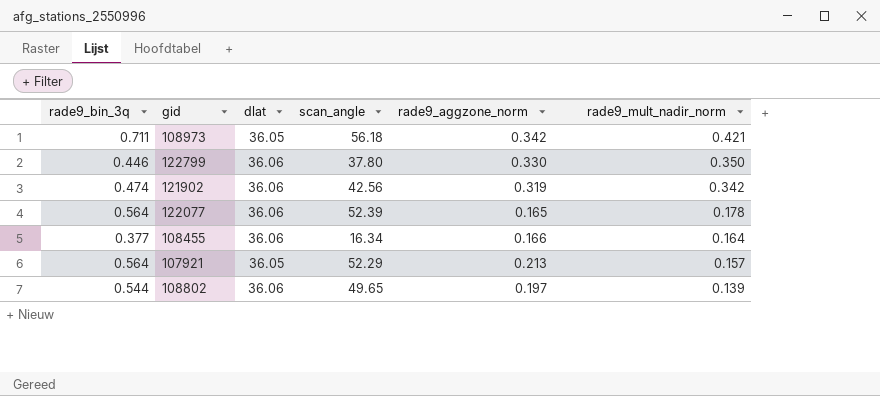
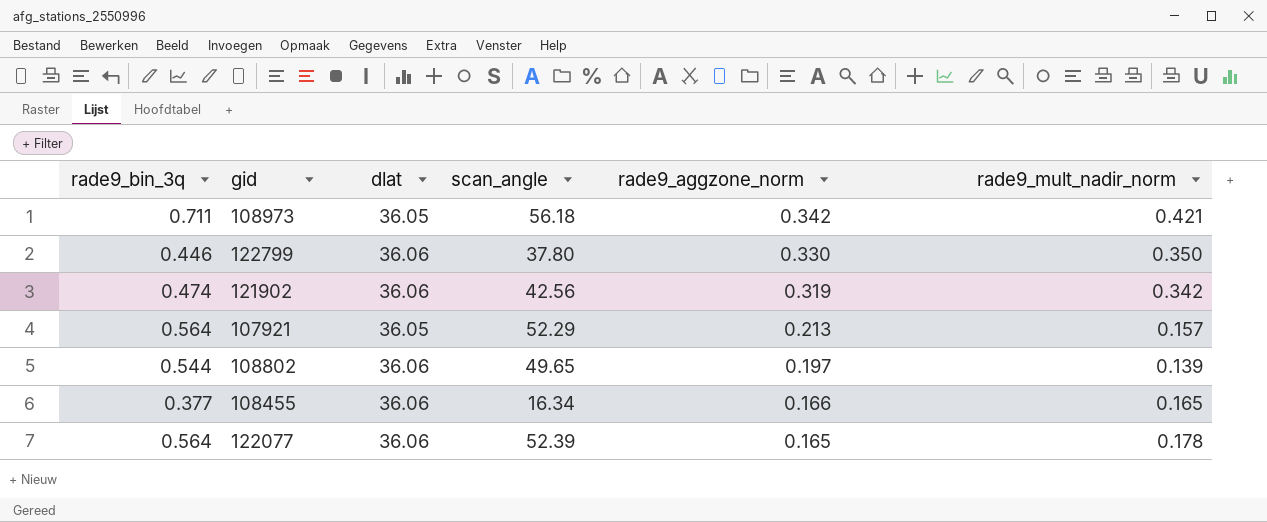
row order: rade9_mult_nadir_norm descending -> rade9_aggzone_norm descending
108455 | rade9_mult_nadir_norm: 0.164 -> 0.165

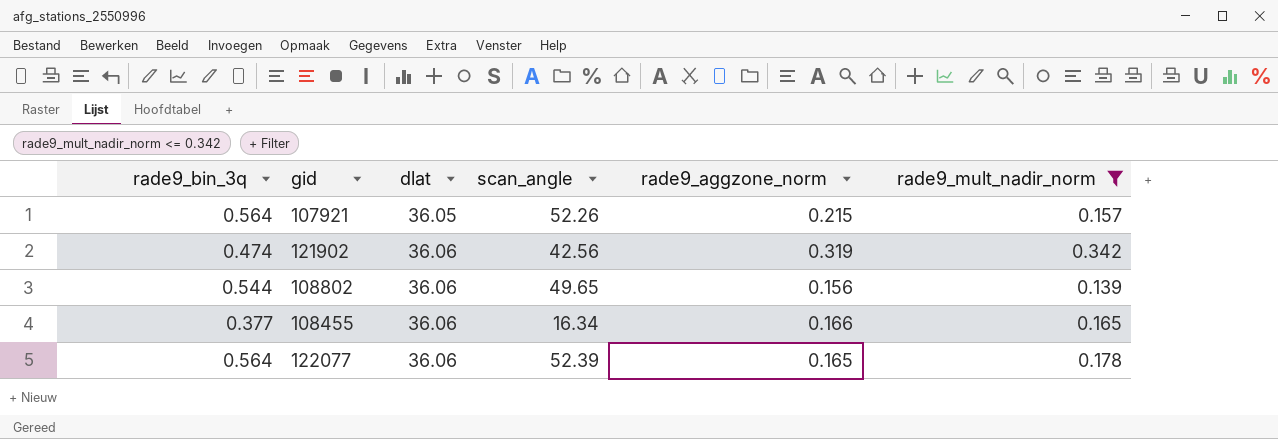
filter: none -> rade9_mult_nadir_norm <= 0.342
row order: rade9_aggzone_norm descending -> dlat ascending
107921 | scan_angle: 52.29 -> 52.26
107921 | rade9_aggzone_norm: 0.213 -> 0.215
108802 | rade9_aggzone_norm: 0.197 -> 0.156

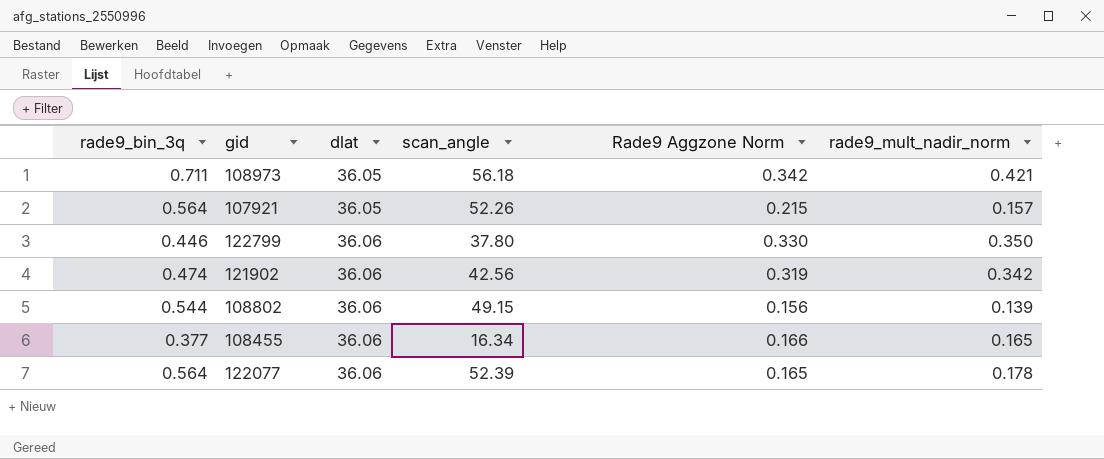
filter: rade9_mult_nadir_norm <= 0.342 -> none
column name: rade9_aggzone_norm -> Rade9 Aggzone Norm
108802 | scan_angle: 49.65 -> 49.15

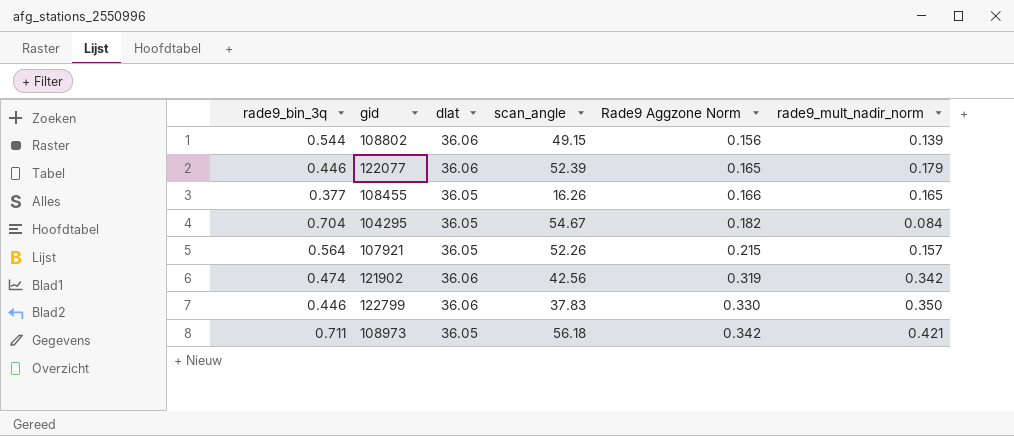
row order: dlat ascending -> Rade9 Aggzone Norm ascending
122077 | rade9_bin_3q: 0.564 -> 0.446
122077 | rade9_mult_nadir_norm: 0.178 -> 0.179
108455 | dlat: 36.06 -> 36.05
108455 | scan_angle: 16.34 -> 16.26
row 104295: none -> 0.704 | 36.05 | 54.67 | 0.182 | 0.084
122799 | scan_angle: 37.80 -> 37.83

